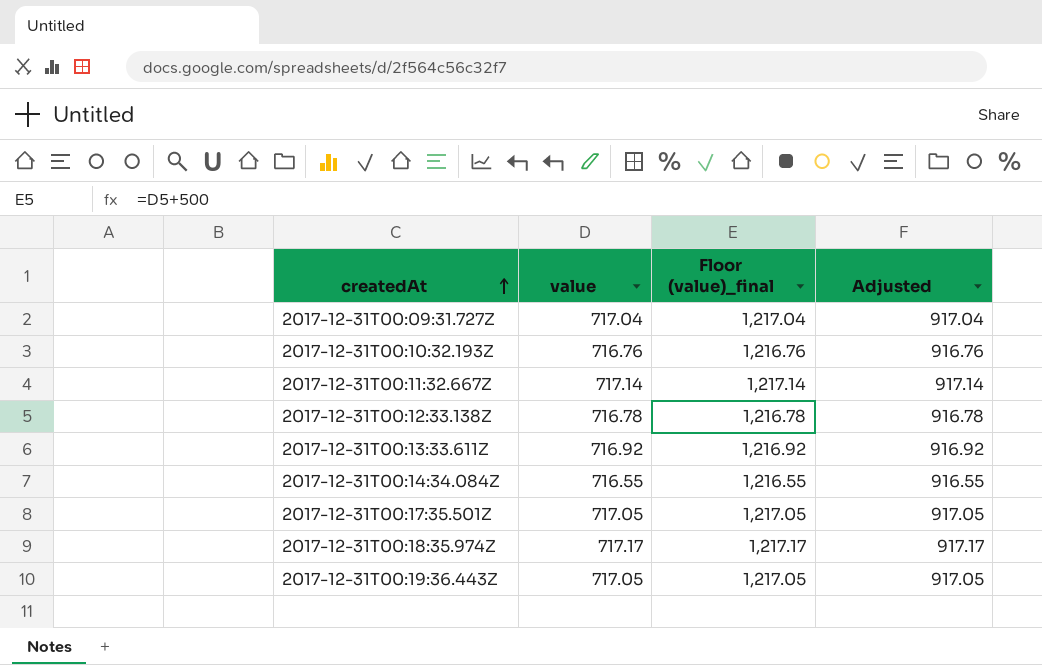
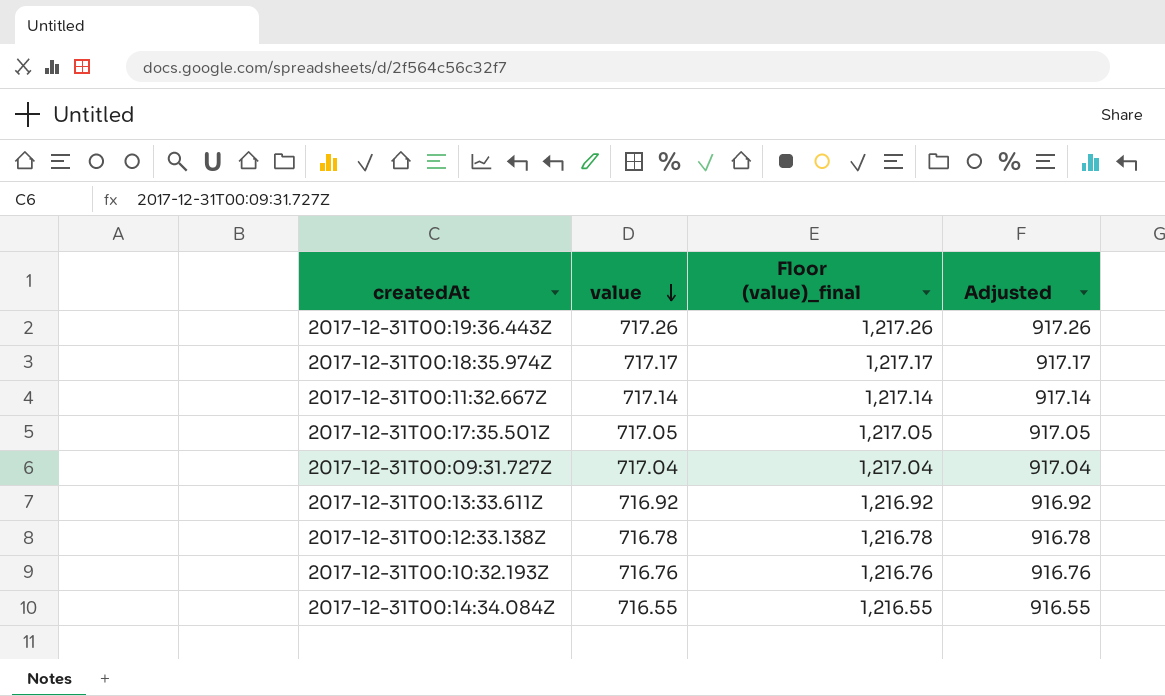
row order: createdAt ascending -> value descending
2017-12-31T00:19:36.443Z | value: 717.05 -> 717.26
2017-12-31T00:19:36.443Z | Floor (value)_final: 1,217.05 -> 1,217.26
2017-12-31T00:19:36.443Z | Adjusted: 917.05 -> 917.26

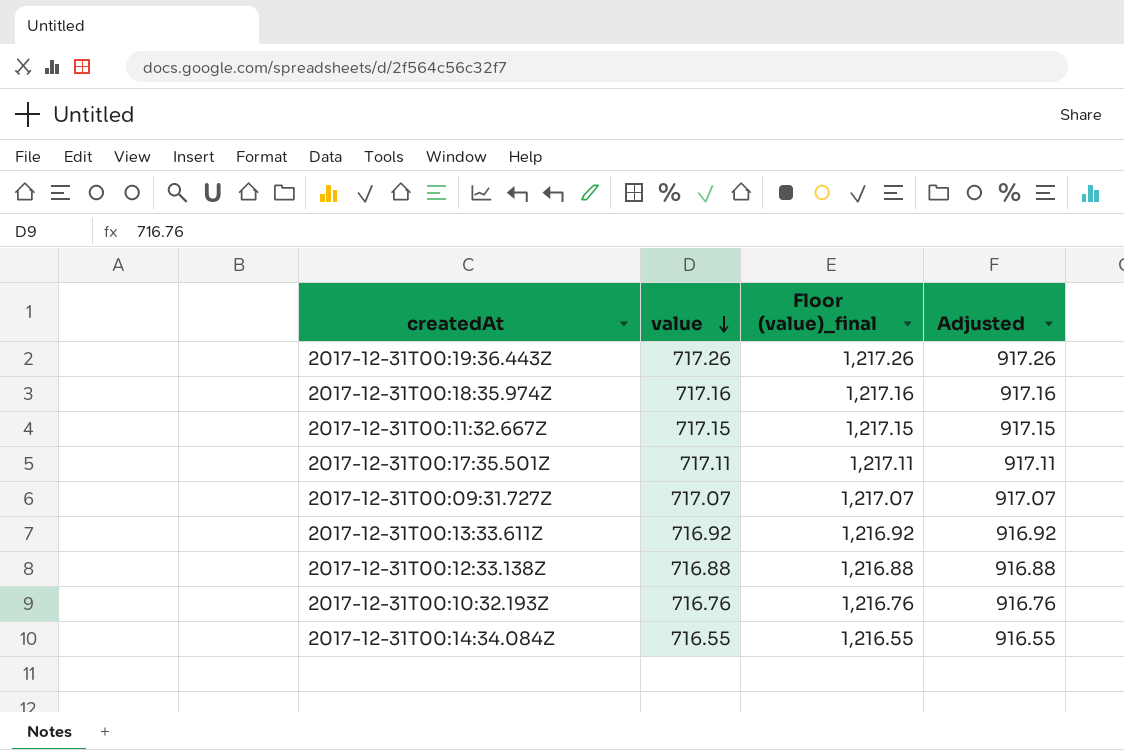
2017-12-31T00:18:35.974Z | value: 717.17 -> 717.16
2017-12-31T00:18:35.974Z | Floor (value)_final: 1,217.17 -> 1,217.16
2017-12-31T00:18:35.974Z | Adjusted: 917.17 -> 917.16
2017-12-31T00:11:32.667Z | value: 717.14 -> 717.15
2017-12-31T00:11:32.667Z | Floor (value)_final: 1,217.14 -> 1,217.15
2017-12-31T00:11:32.667Z | Adjusted: 917.14 -> 917.15
2017-12-31T00:17:35.501Z | value: 717.05 -> 717.11
2017-12-31T00:17:35.501Z | Floor (value)_final: 1,217.05 -> 1,217.11
2017-12-31T00:17:35.501Z | Adjusted: 917.05 -> 917.11
2017-12-31T00:09:31.727Z | value: 717.04 -> 717.07
2017-12-31T00:09:31.727Z | Floor (value)_final: 1,217.04 -> 1,217.07
2017-12-31T00:09:31.727Z | Adjusted: 917.04 -> 917.07
2017-12-31T00:12:33.138Z | value: 716.78 -> 716.88
2017-12-31T00:12:33.138Z | Floor (value)_final: 1,216.78 -> 1,216.88
2017-12-31T00:12:33.138Z | Adjusted: 916.78 -> 916.88

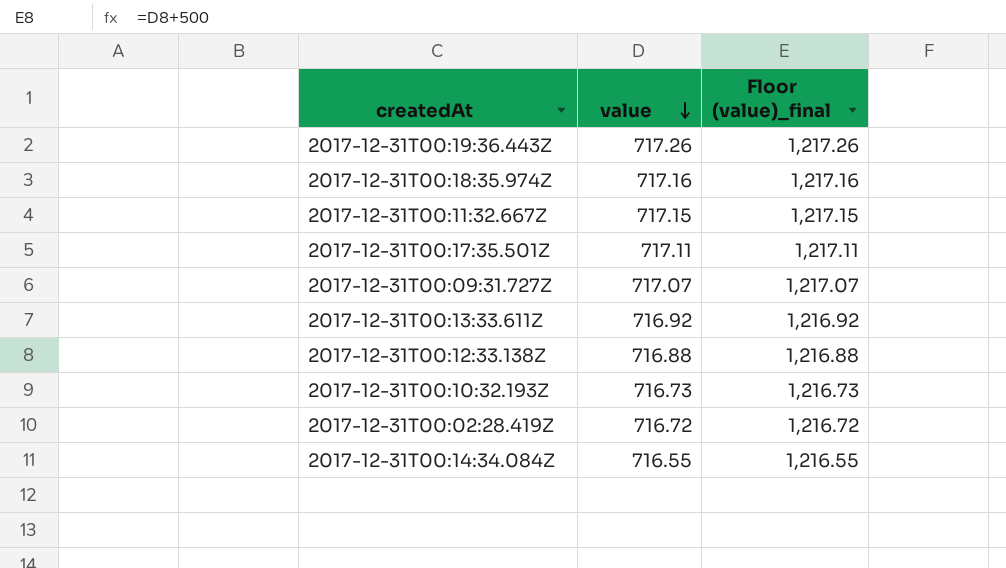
column Adjusted | formula: [value] + 200 -> none
2017-12-31T00:10:32.193Z | value: 716.76 -> 716.73
2017-12-31T00:10:32.193Z | Floor (value)_final: 1,216.76 -> 1,216.73
row 2017-12-31T00:02:28.419Z: none -> 716.72 | 1,216.72

